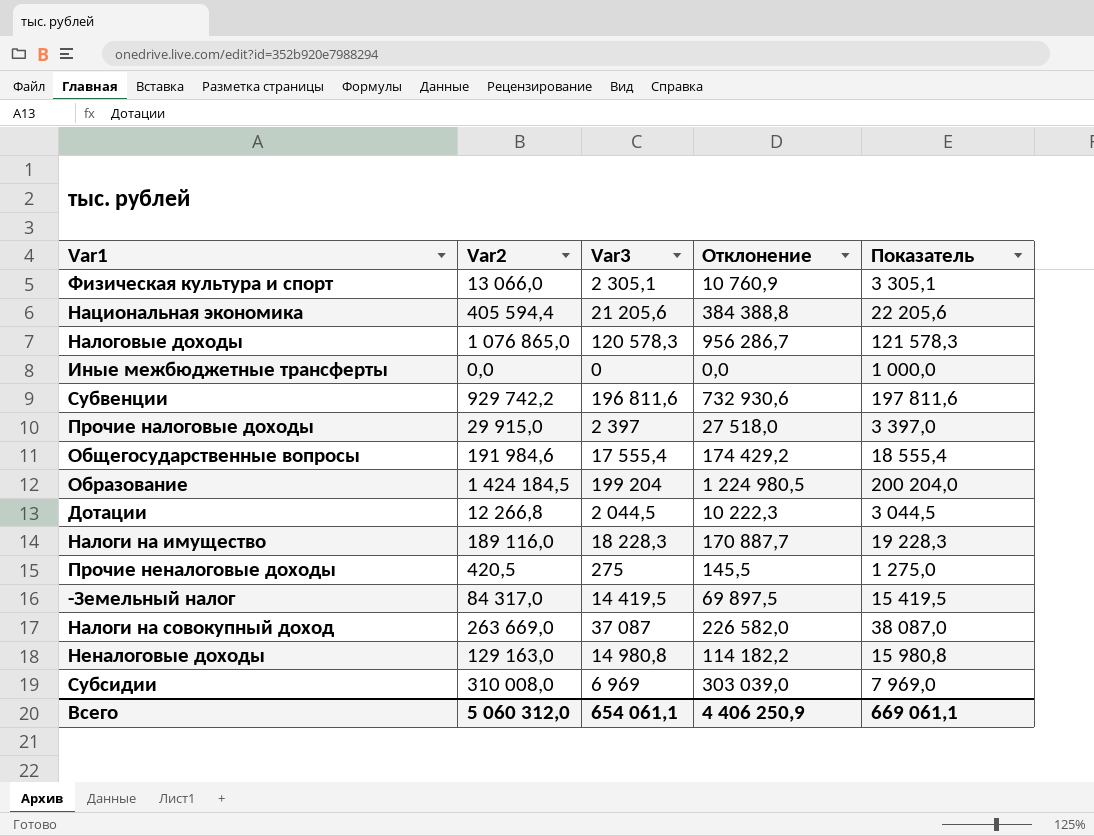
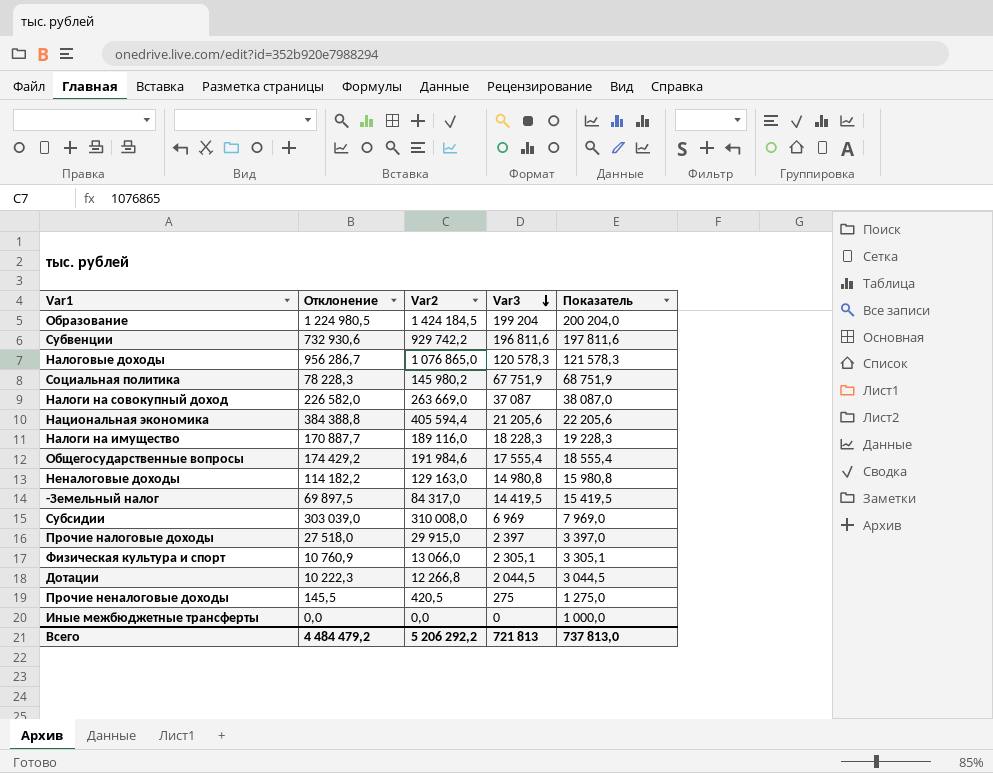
row order: none -> Var3 descending
column Отклонение | position: 4 -> 2
row Социальная политика: none -> 78 228,3 | 145 980,2 | 67 751,9 | 68 751,9
Всего | Отклонение: 4 406 250,9 -> 4 484 479,2
Всего | Var2: 5 060 312,0 -> 5 206 292,2
Всего | Var3: 654 061,1 -> 721 813
Всего | Показатель: 669 061,1 -> 737 813,0

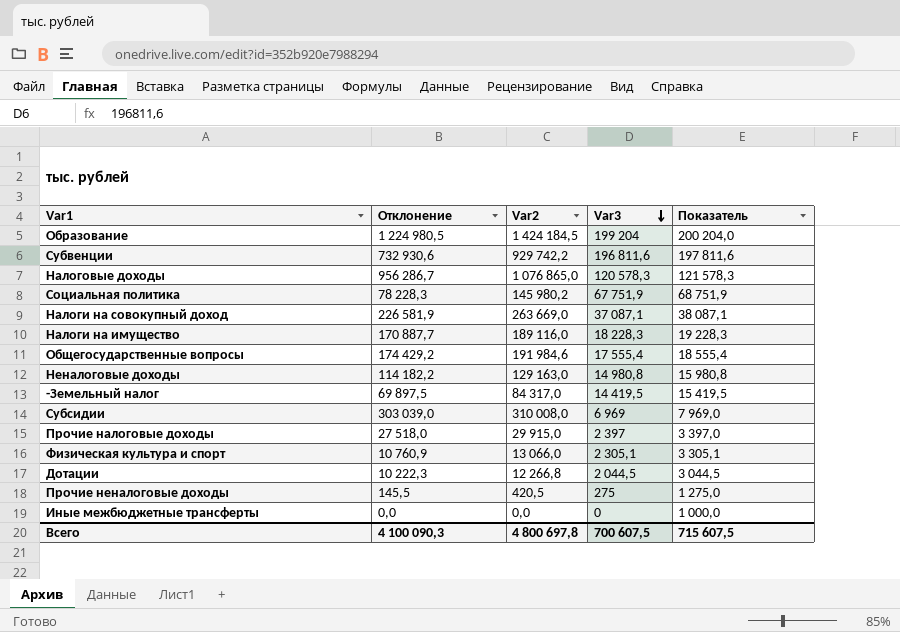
row Национальная экономика: 384 388,8 | 405 594,4 | 21 205,6 | 22 205,6 -> none
Налоги на совокупный доход | Отклонение: 226 582,0 -> 226 581,9
Налоги на совокупный доход | Var3: 37 087 -> 37 087,1
Налоги на совокупный доход | Показатель: 38 087,0 -> 38 087,1
Всего | Отклонение: 4 484 479,2 -> 4 100 090,3
Всего | Var2: 5 206 292,2 -> 4 800 697,8
Всего | Var3: 721 813 -> 700 607,5
Всего | Показатель: 737 813,0 -> 715 607,5

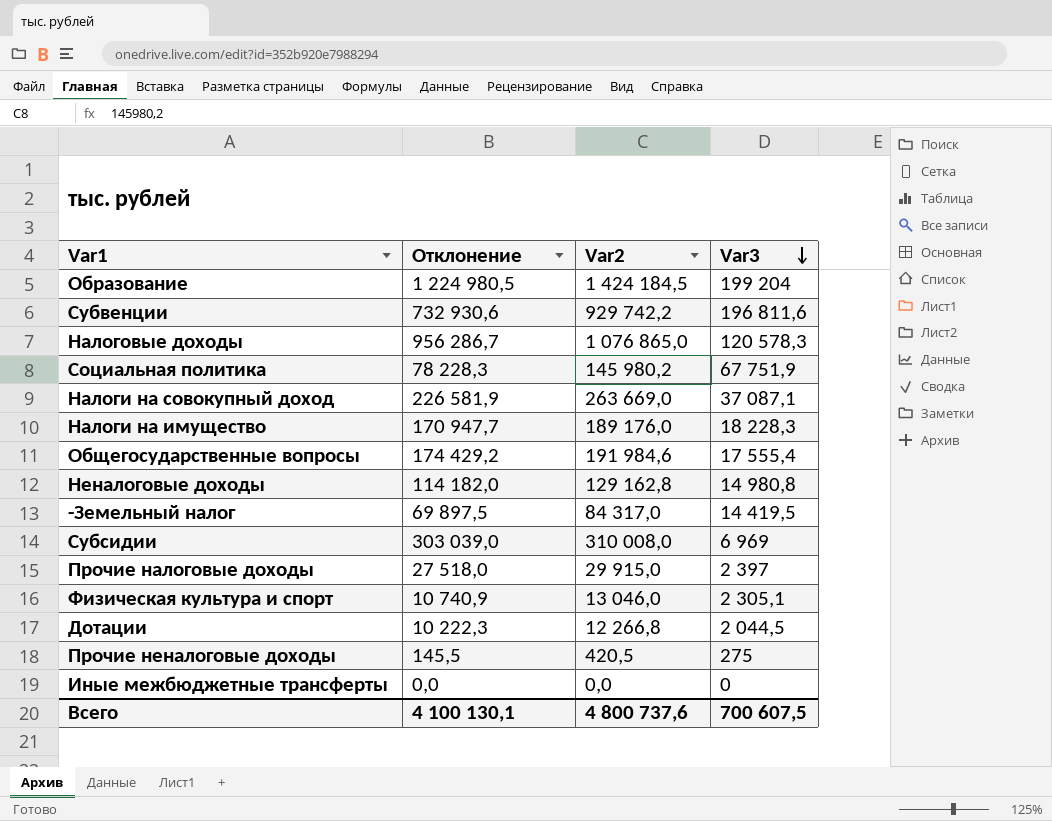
column Показатель | formula: [Var3] + 1000 -> none
Налоги на имущество | Отклонение: 170 887,7 -> 170 947,7
Налоги на имущество | Var2: 189 116,0 -> 189 176,0
Неналоговые доходы | Отклонение: 114 182,2 -> 114 182,0
Неналоговые доходы | Var2: 129 163,0 -> 129 162,8
Физическая культура и спорт | Отклонение: 10 760,9 -> 10 740,9
Физическая культура и спорт | Var2: 13 066,0 -> 13 046,0
Всего | Отклонение: 4 100 090,3 -> 4 100 130,1
Всего | Var2: 4 800 697,8 -> 4 800 737,6

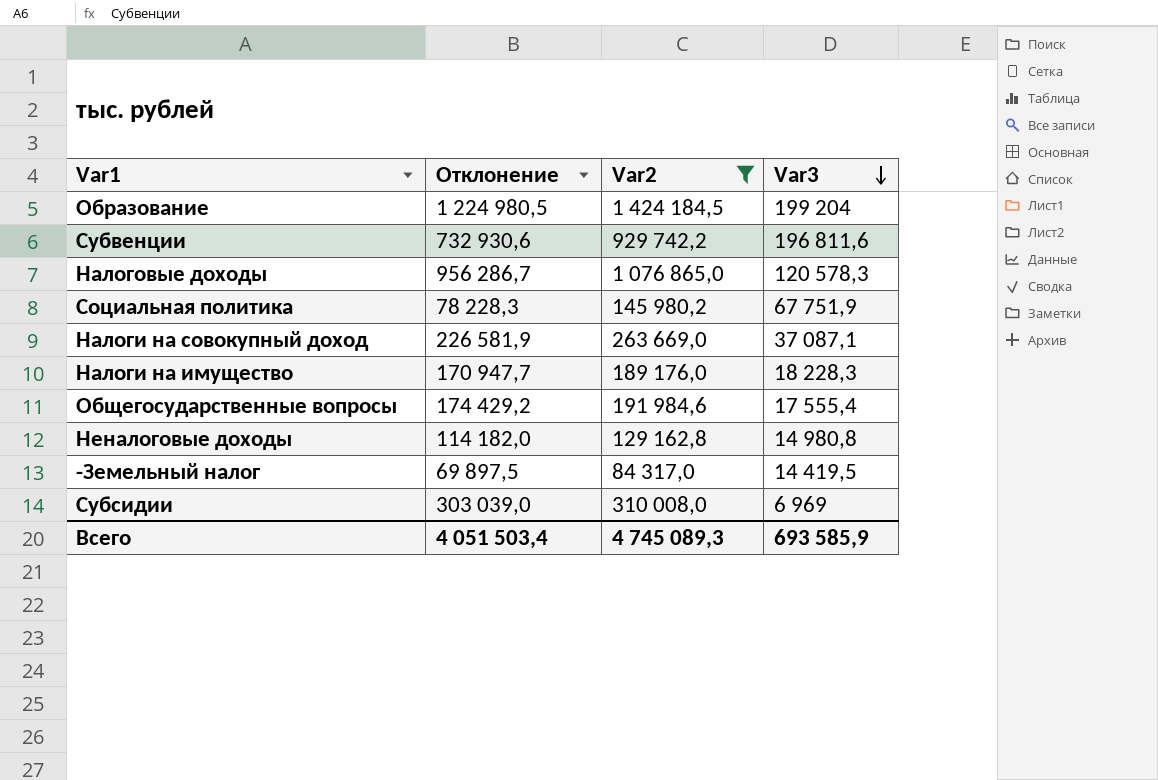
filter: none -> Var2 >= 84 317,0
Всего | Отклонение: 4 100 130,1 -> 4 051 503,4
Всего | Var2: 4 800 737,6 -> 4 745 089,3
Всего | Var3: 700 607,5 -> 693 585,9

